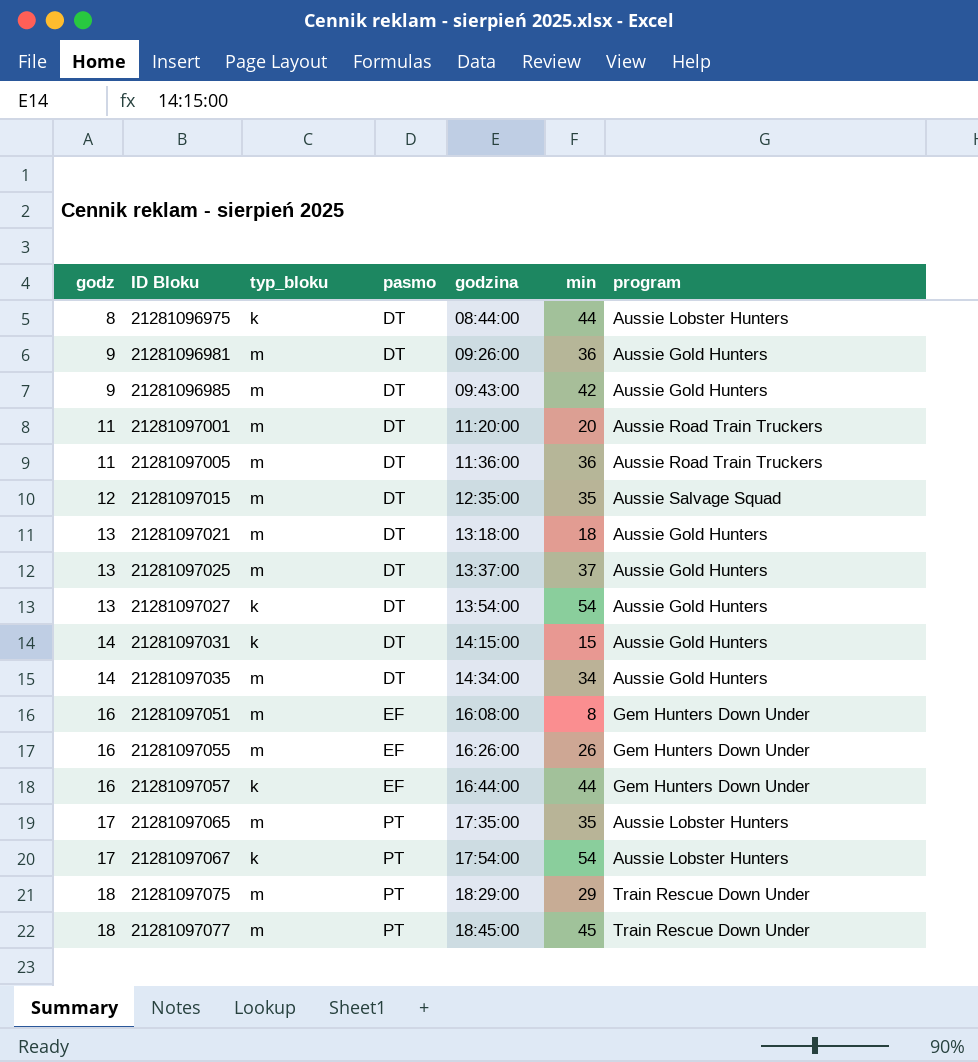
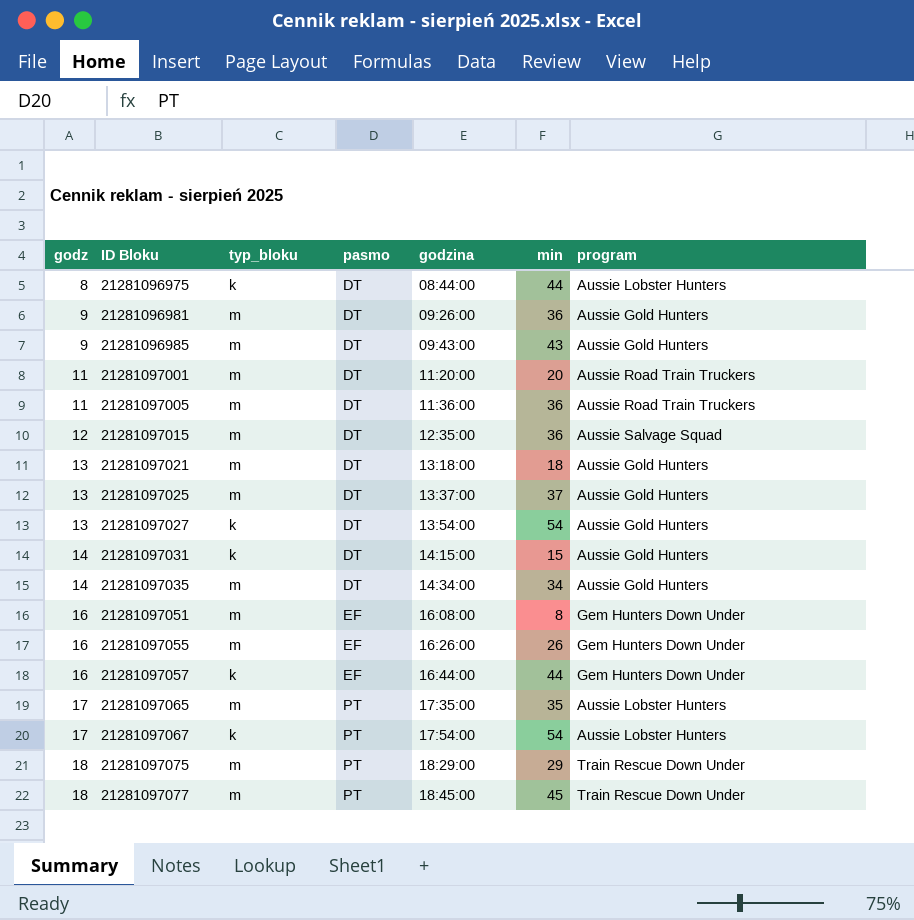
21281096985 | min: 42 -> 43
21281097015 | min: 35 -> 36

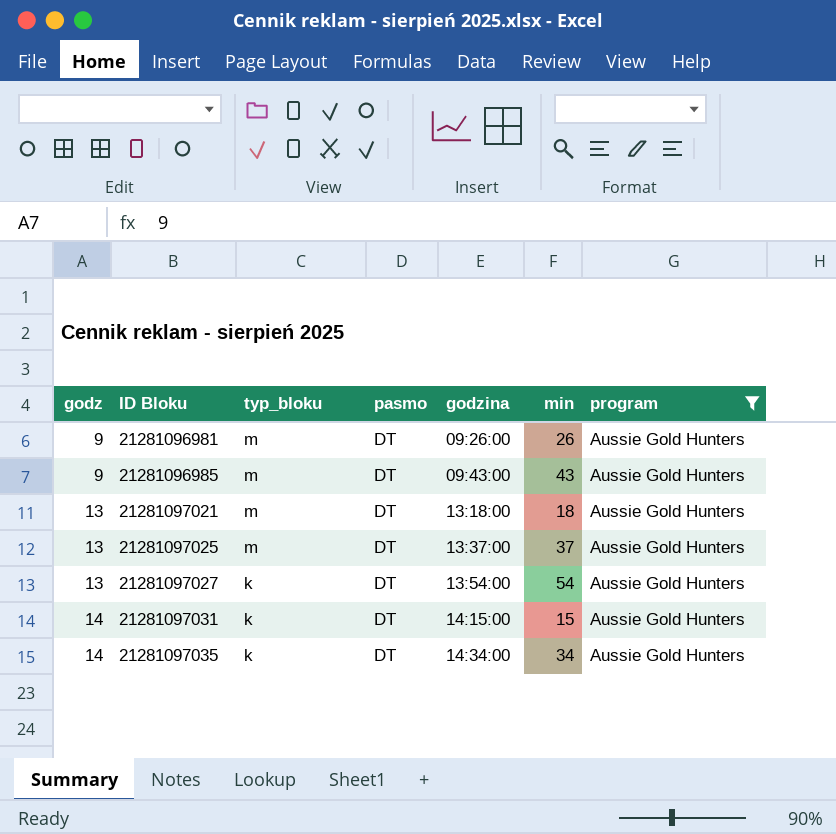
filter: none -> program = Aussie Gold Hunters
21281096981 | min: 36 -> 26
21281097035 | typ_bloku: m -> k

